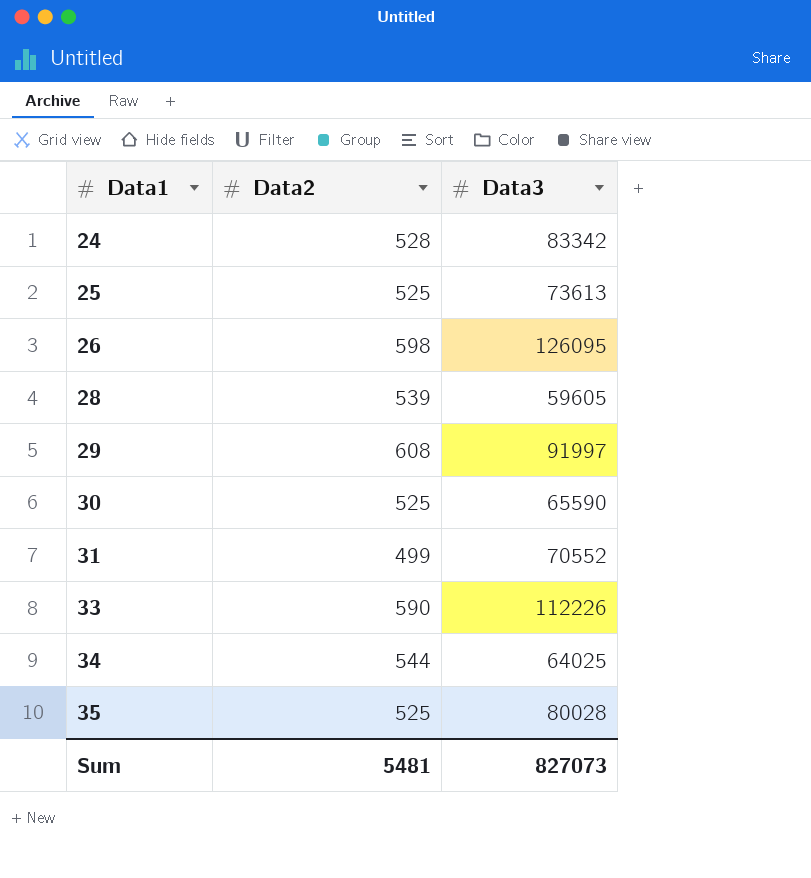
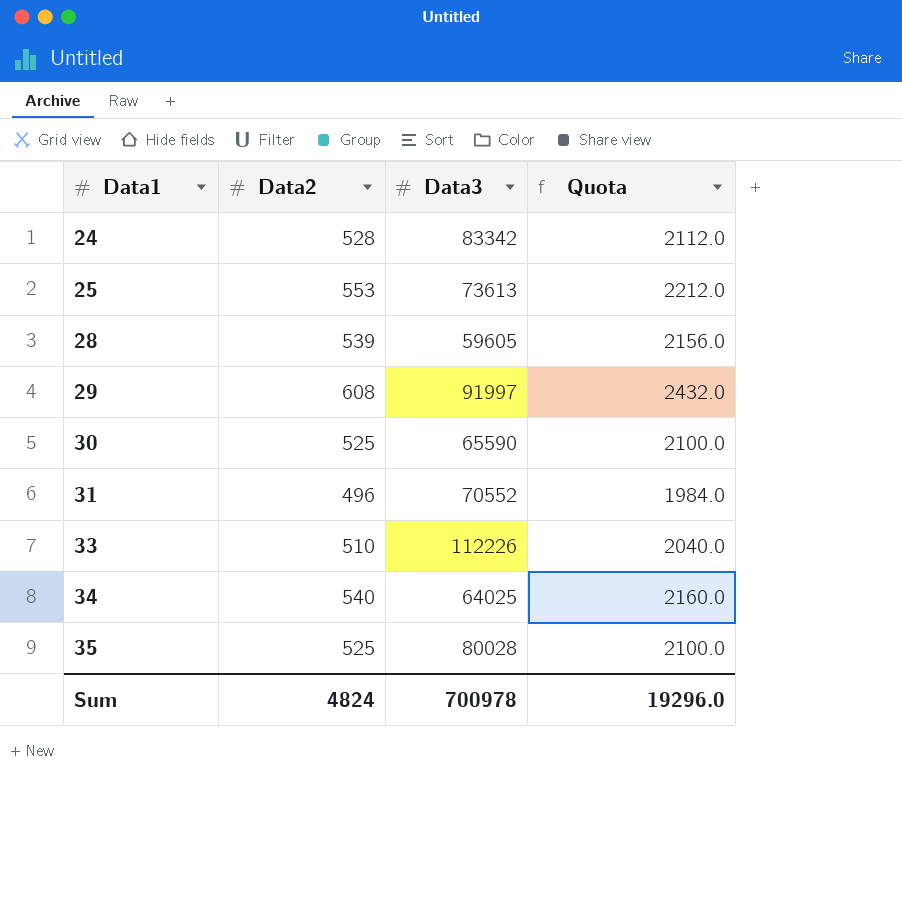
column Quota | formula: none -> [Data2] * 4
row 26: 598 | 126095 -> none
25 | Data2: 525 -> 553
31 | Data2: 499 -> 496
33 | Data2: 590 -> 510
34 | Data2: 544 -> 540
Sum | Data2: 5481 -> 4824
Sum | Data3: 827073 -> 700978

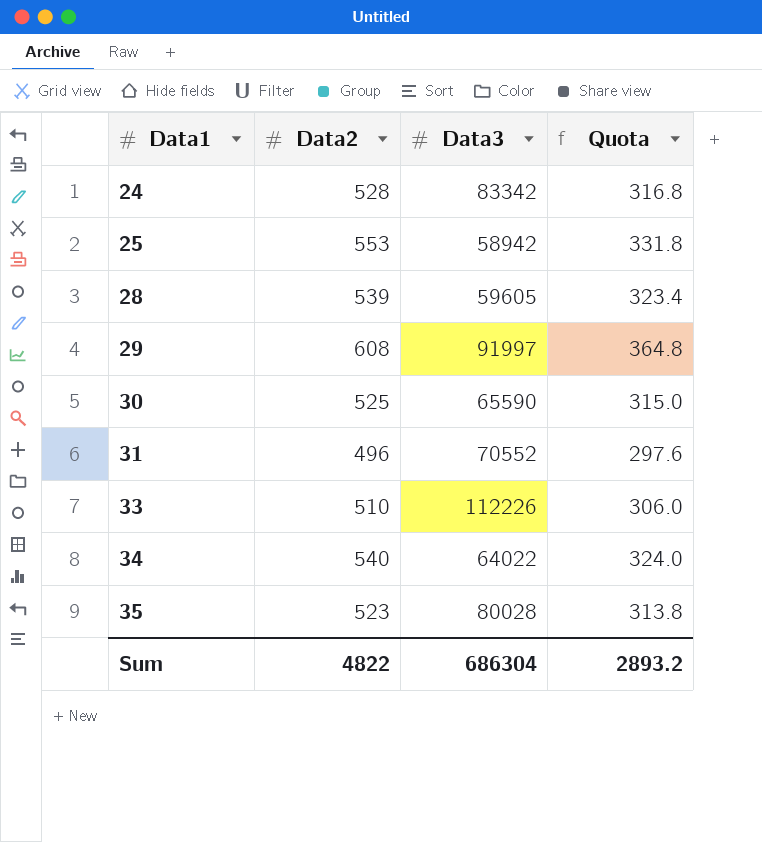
column Quota | formula: [Data2] * 4 -> [Data2] * 0.6
25 | Data3: 73613 -> 58942
34 | Data3: 64025 -> 64022
35 | Data2: 525 -> 523
Sum | Data2: 4824 -> 4822
Sum | Data3: 700978 -> 686304
Sum | Quota: 19296.0 -> 2893.2

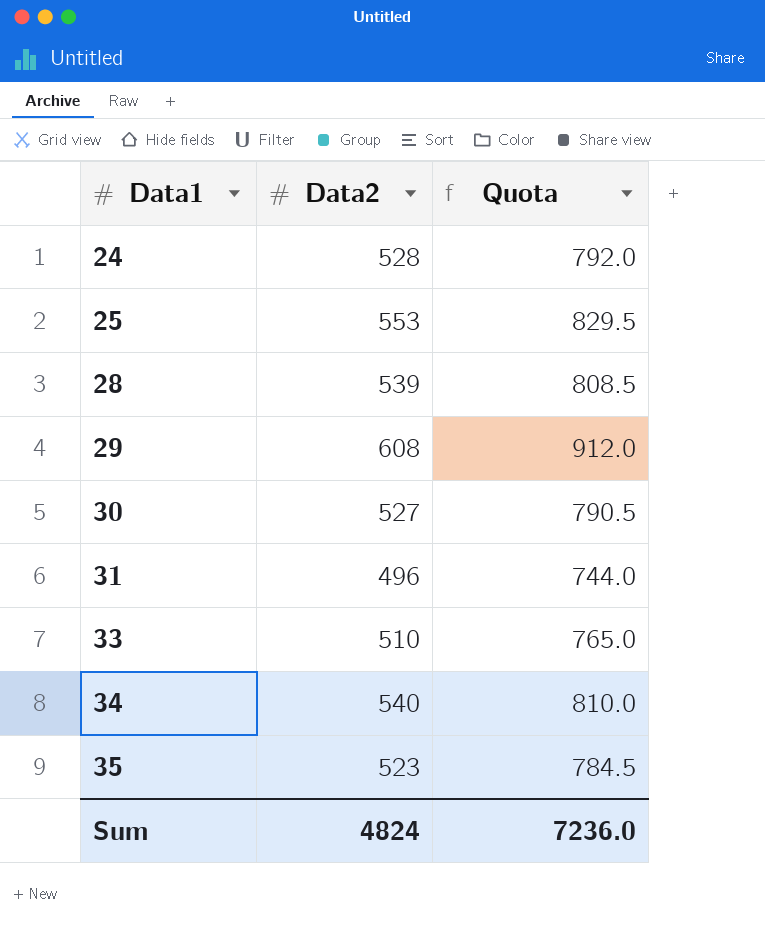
column Data3 | position: 3 -> none
column Quota | formula: [Data2] * 0.6 -> [Data2] * 1.5
30 | Data2: 525 -> 527
Sum | Data2: 4822 -> 4824
Sum | Quota: 2893.2 -> 7236.0

